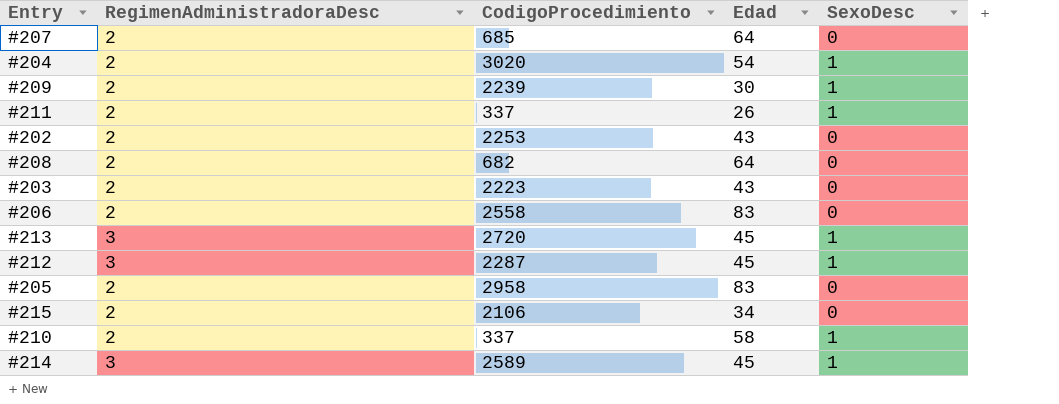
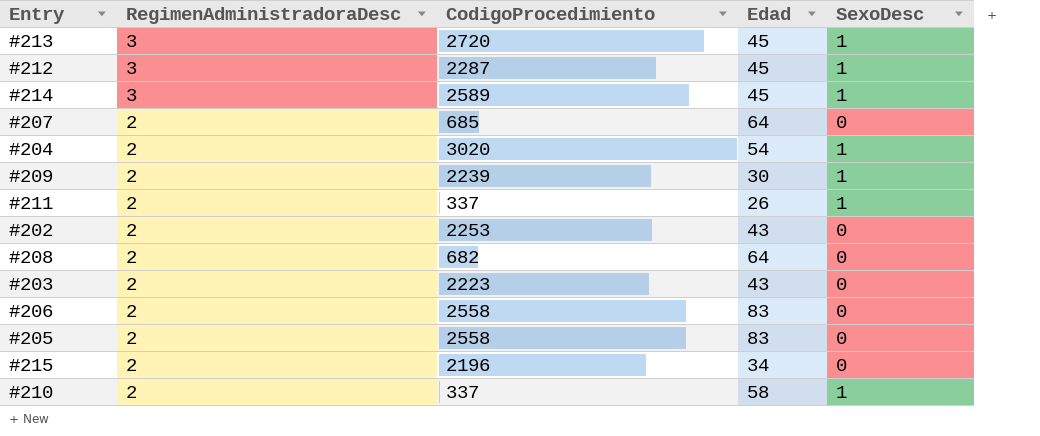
row order: none -> RegimenAdministradoraDesc descending
#205 | CodigoProcedimiento: 2958 -> 2558
#215 | CodigoProcedimiento: 2106 -> 2196

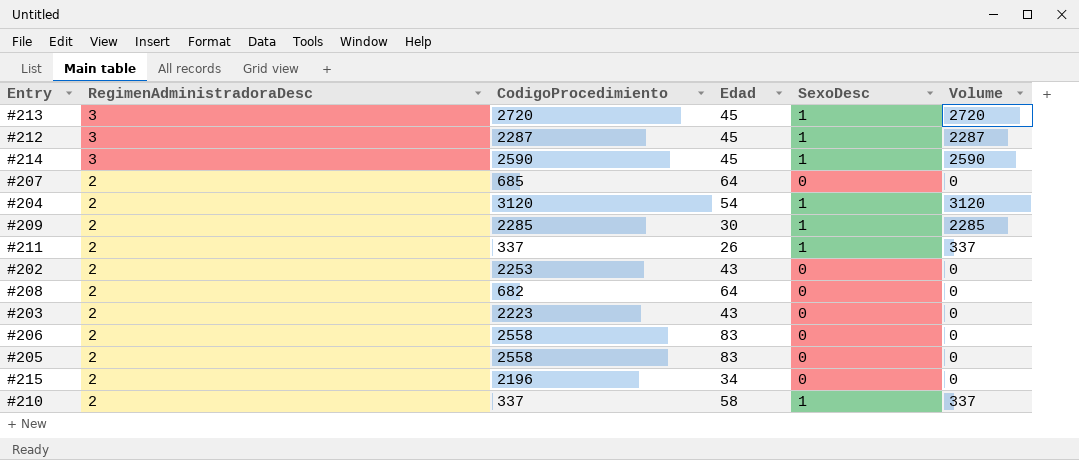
column Volume | formula: none -> [CodigoProcedimiento] * [SexoDesc]
#214 | CodigoProcedimiento: 2589 -> 2590
#204 | CodigoProcedimiento: 3020 -> 3120
#209 | CodigoProcedimiento: 2239 -> 2285

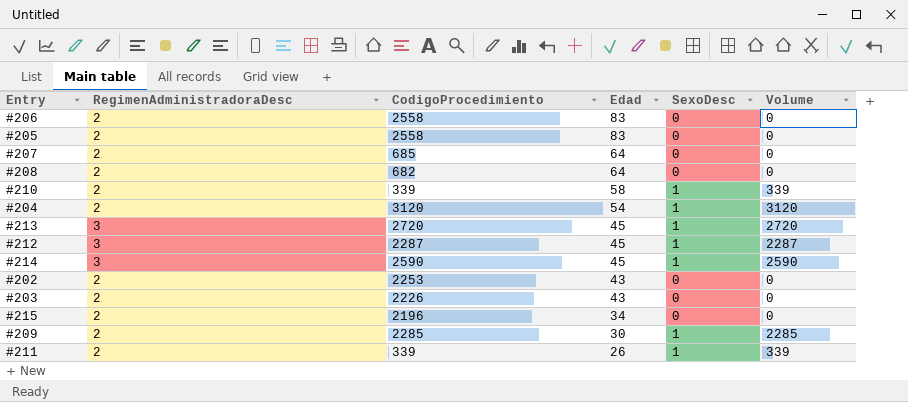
row order: RegimenAdministradoraDesc descending -> Edad descending
#210 | CodigoProcedimiento: 337 -> 339
#210 | Volume: 337 -> 339
#203 | CodigoProcedimiento: 2223 -> 2226
#211 | CodigoProcedimiento: 337 -> 339
#211 | Volume: 337 -> 339

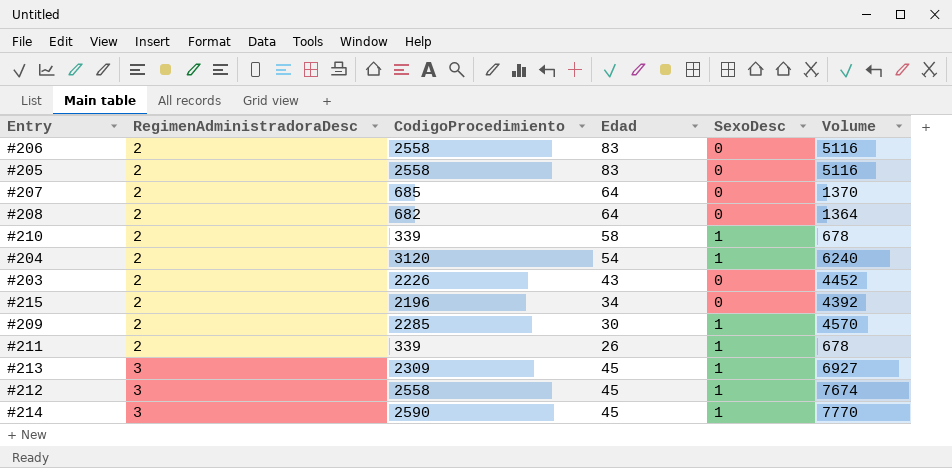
row order: Edad descending -> RegimenAdministradoraDesc ascending
column Volume | formula: [CodigoProcedimiento] * [SexoDesc] -> [RegimenAdministradoraDesc] * [CodigoProcedimiento]
row #202: 2 | 2253 | 43 | 0 | 0 -> none
#213 | CodigoProcedimiento: 2720 -> 2309
#212 | CodigoProcedimiento: 2287 -> 2558

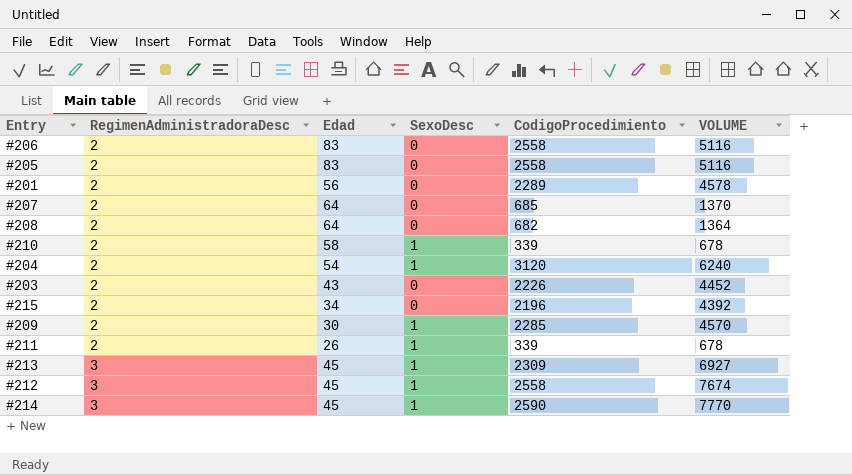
column CodigoProcedimiento | position: 3 -> 5
column name: Volume -> VOLUME
row #201: none -> 2 | 56 | 0 | 2289 | 4578

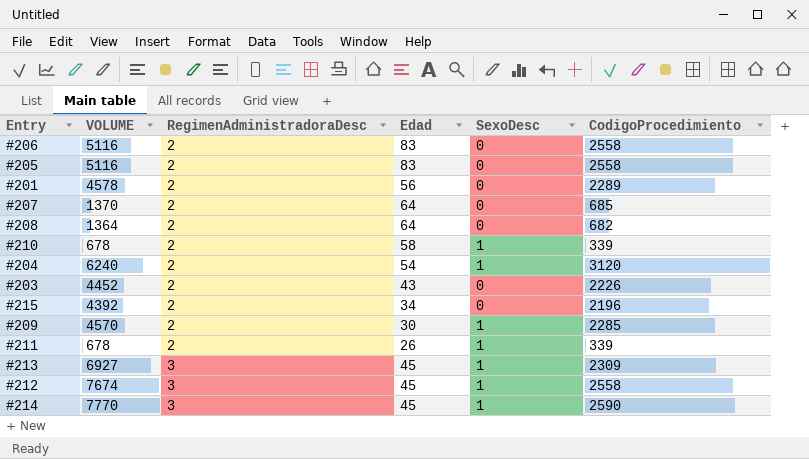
column VOLUME | position: 6 -> 2

